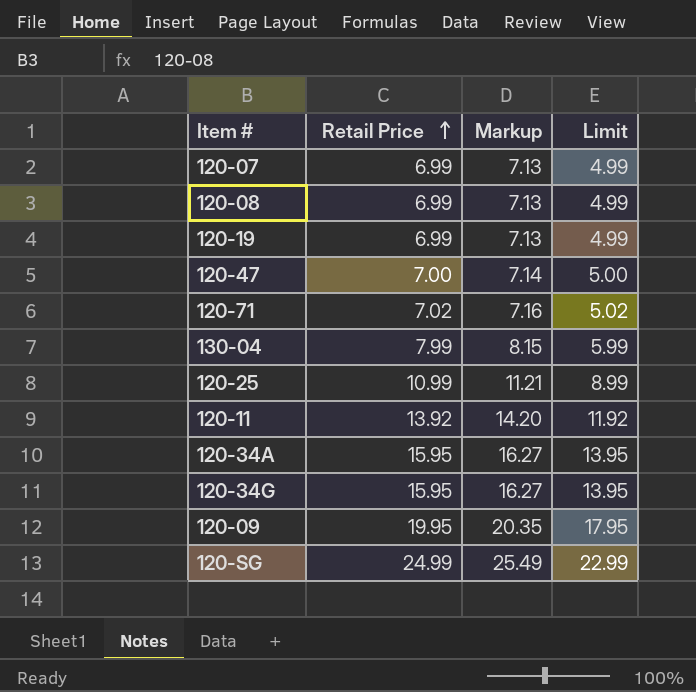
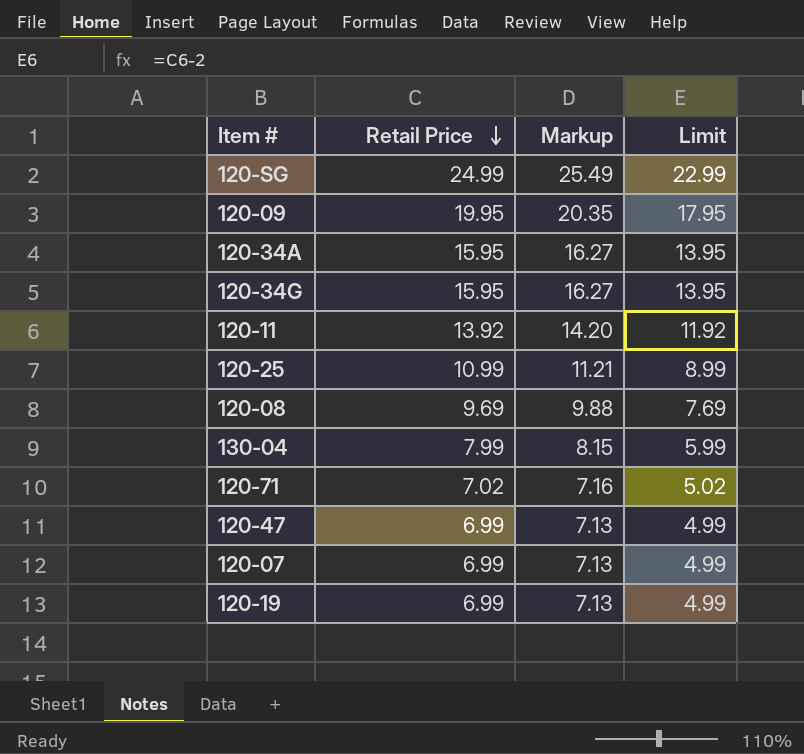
row order: Retail Price ascending -> Retail Price descending
120-08 | Retail Price: 6.99 -> 9.69
120-08 | Markup: 7.13 -> 9.88
120-08 | Limit: 4.99 -> 7.69
120-47 | Retail Price: 7.00 -> 6.99
120-47 | Markup: 7.14 -> 7.13
120-47 | Limit: 5.00 -> 4.99

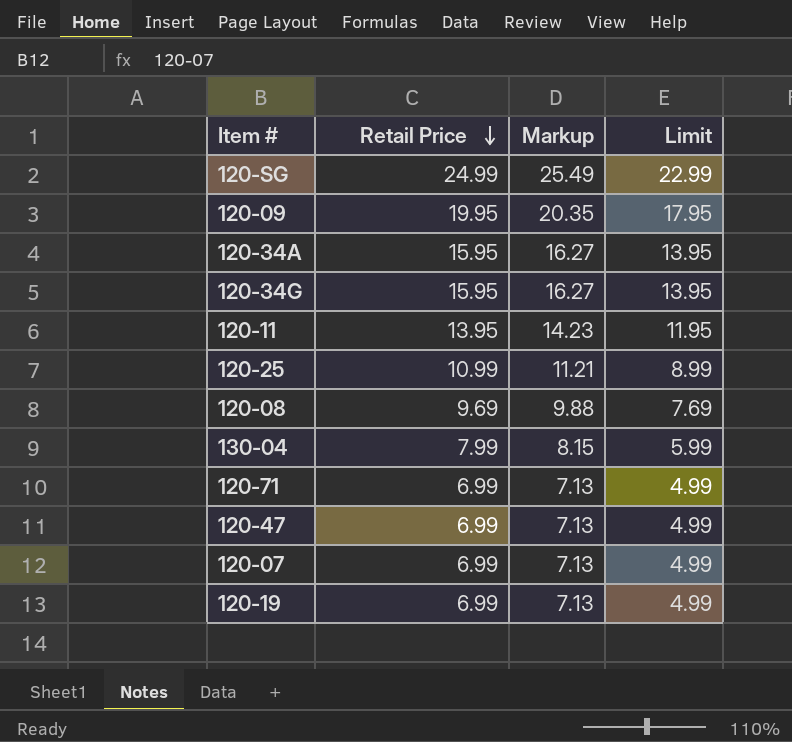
120-11 | Retail Price: 13.92 -> 13.95
120-11 | Markup: 14.20 -> 14.23
120-11 | Limit: 11.92 -> 11.95
120-71 | Retail Price: 7.02 -> 6.99
120-71 | Markup: 7.16 -> 7.13
120-71 | Limit: 5.02 -> 4.99

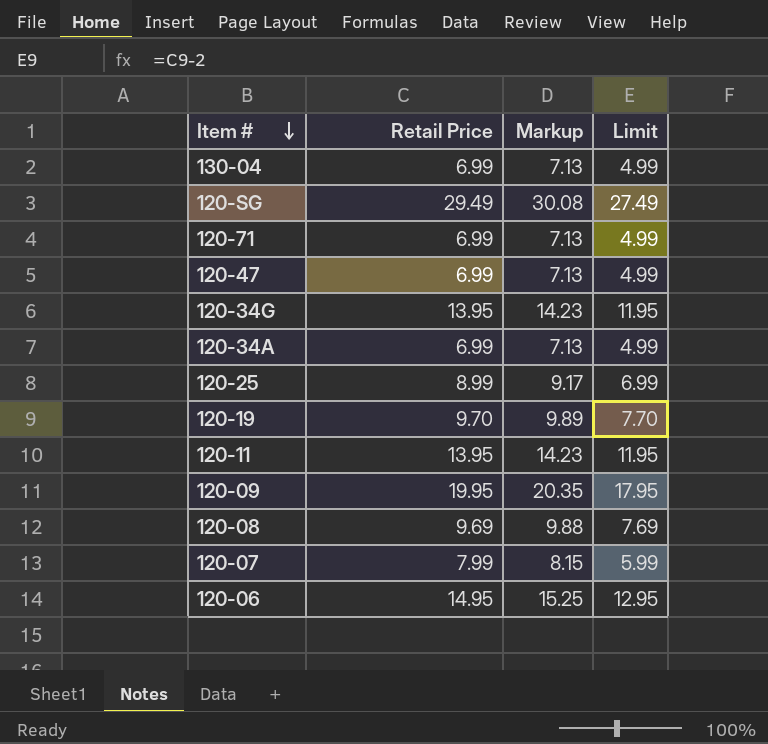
row order: Retail Price descending -> Item # descending
130-04 | Retail Price: 7.99 -> 6.99
130-04 | Markup: 8.15 -> 7.13
130-04 | Limit: 5.99 -> 4.99
120-SG | Retail Price: 24.99 -> 29.49
120-SG | Markup: 25.49 -> 30.08
120-SG | Limit: 22.99 -> 27.49
120-34G | Retail Price: 15.95 -> 13.95
120-34G | Markup: 16.27 -> 14.23
120-34G | Limit: 13.95 -> 11.95
120-34A | Retail Price: 15.95 -> 6.99
120-34A | Markup: 16.27 -> 7.13
120-34A | Limit: 13.95 -> 4.99
120-25 | Retail Price: 10.99 -> 8.99
120-25 | Markup: 11.21 -> 9.17
120-25 | Limit: 8.99 -> 6.99
120-19 | Retail Price: 6.99 -> 9.70
120-19 | Markup: 7.13 -> 9.89
120-19 | Limit: 4.99 -> 7.70
120-07 | Retail Price: 6.99 -> 7.99
120-07 | Markup: 7.13 -> 8.15
120-07 | Limit: 4.99 -> 5.99
row 120-06: none -> 14.95 | 15.25 | 12.95

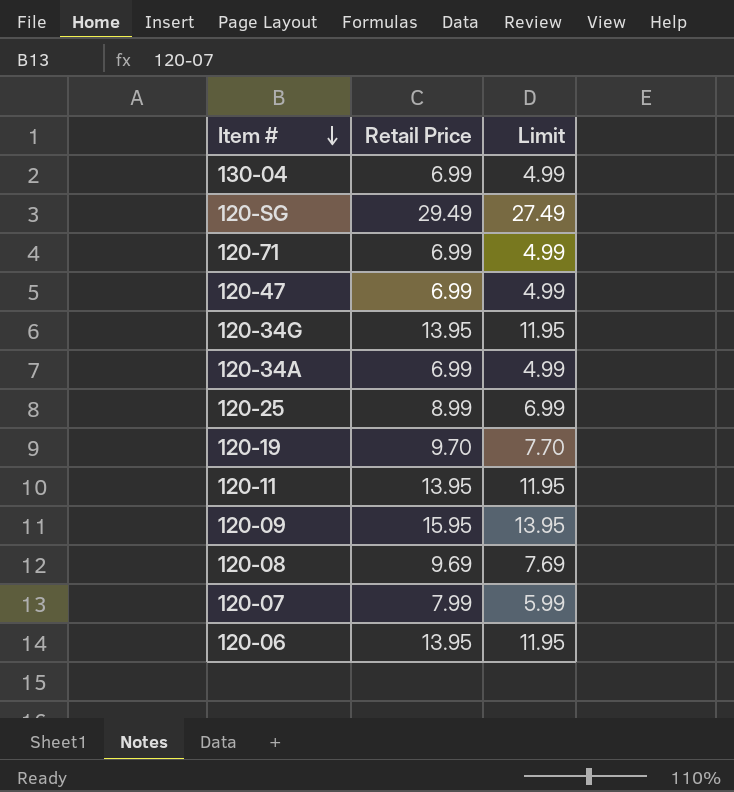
column Markup | formula: [Retail Price] * 1.02 -> none
120-09 | Retail Price: 19.95 -> 15.95
120-09 | Limit: 17.95 -> 13.95
120-06 | Retail Price: 14.95 -> 13.95
120-06 | Limit: 12.95 -> 11.95

